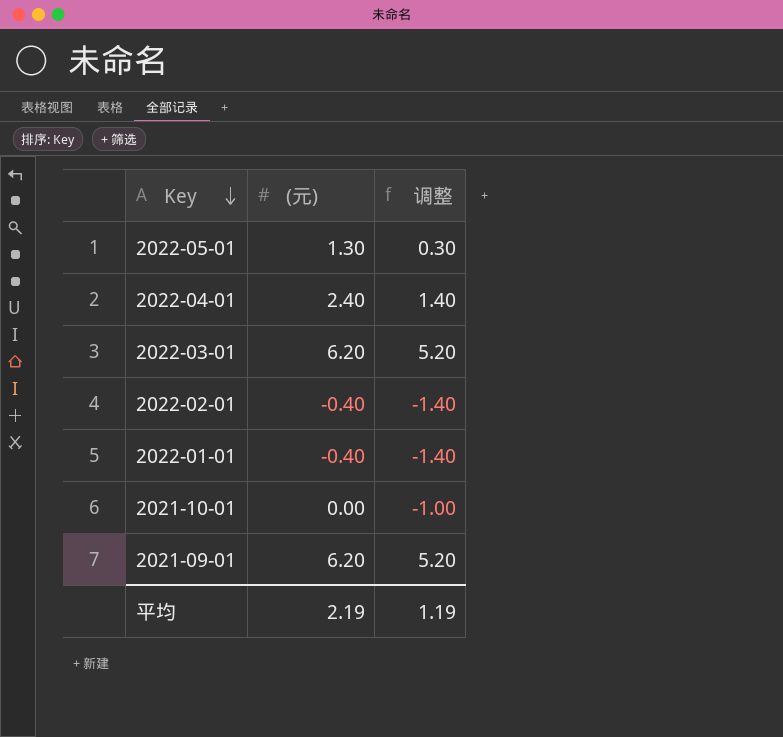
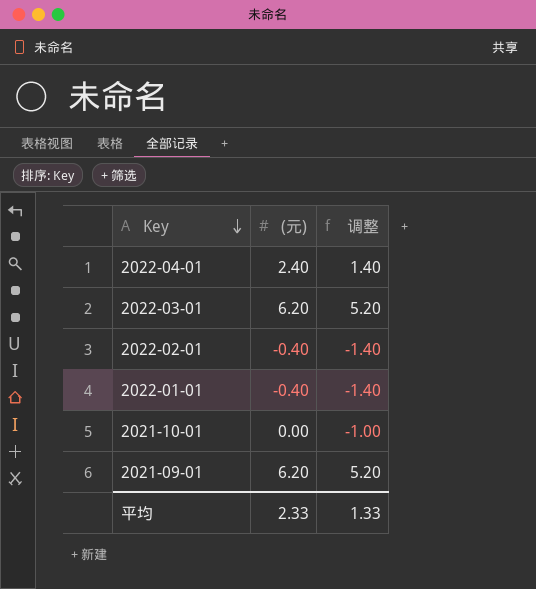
row 2022-05-01: 1.30 | 0.30 -> none
平均 | (元): 2.19 -> 2.33
平均 | 调整: 1.19 -> 1.33

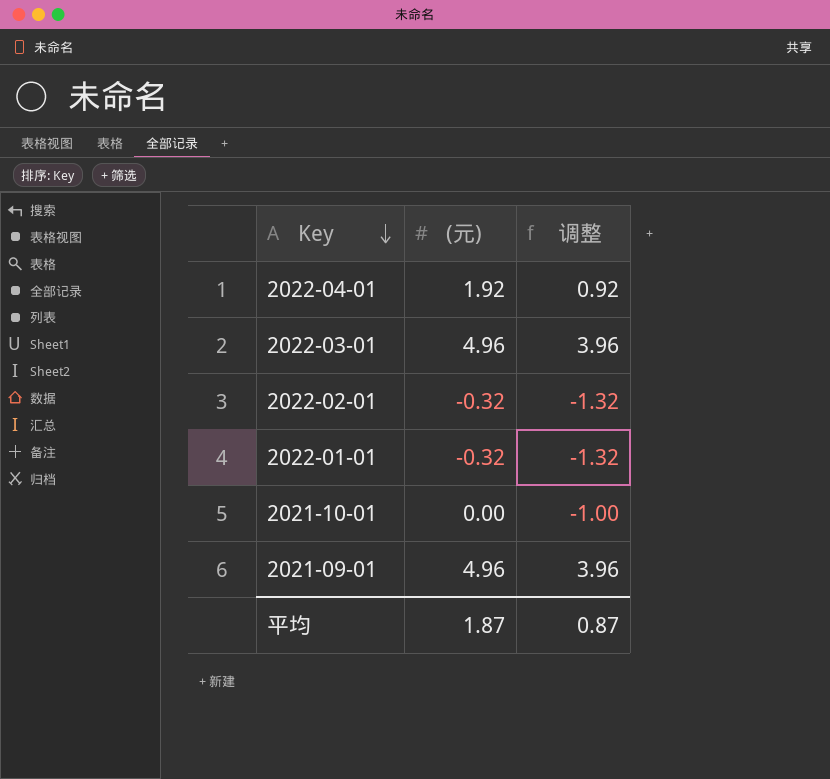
2022-04-01 | (元): 2.40 -> 1.92
2022-04-01 | 调整: 1.40 -> 0.92
2022-03-01 | (元): 6.20 -> 4.96
2022-03-01 | 调整: 5.20 -> 3.96
2022-02-01 | (元): -0.40 -> -0.32
2022-02-01 | 调整: -1.40 -> -1.32
2022-01-01 | (元): -0.40 -> -0.32
2022-01-01 | 调整: -1.40 -> -1.32
2021-09-01 | (元): 6.20 -> 4.96
2021-09-01 | 调整: 5.20 -> 3.96
平均 | (元): 2.33 -> 1.87
平均 | 调整: 1.33 -> 0.87

